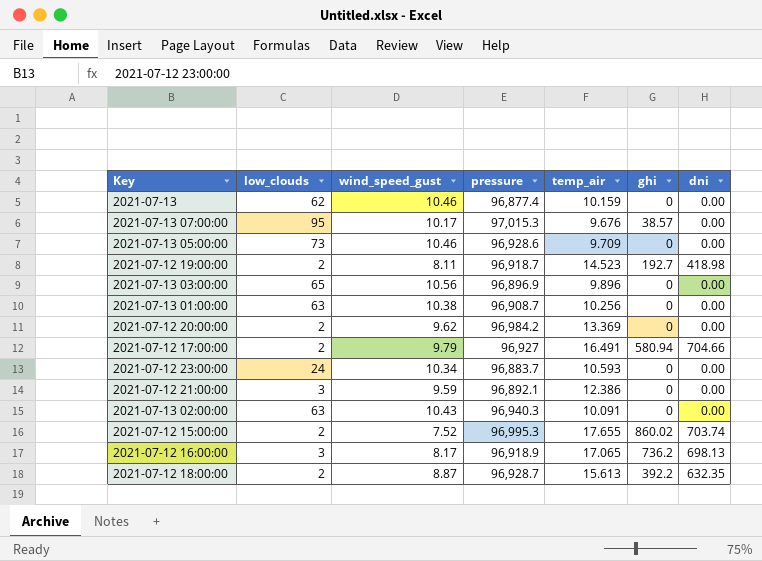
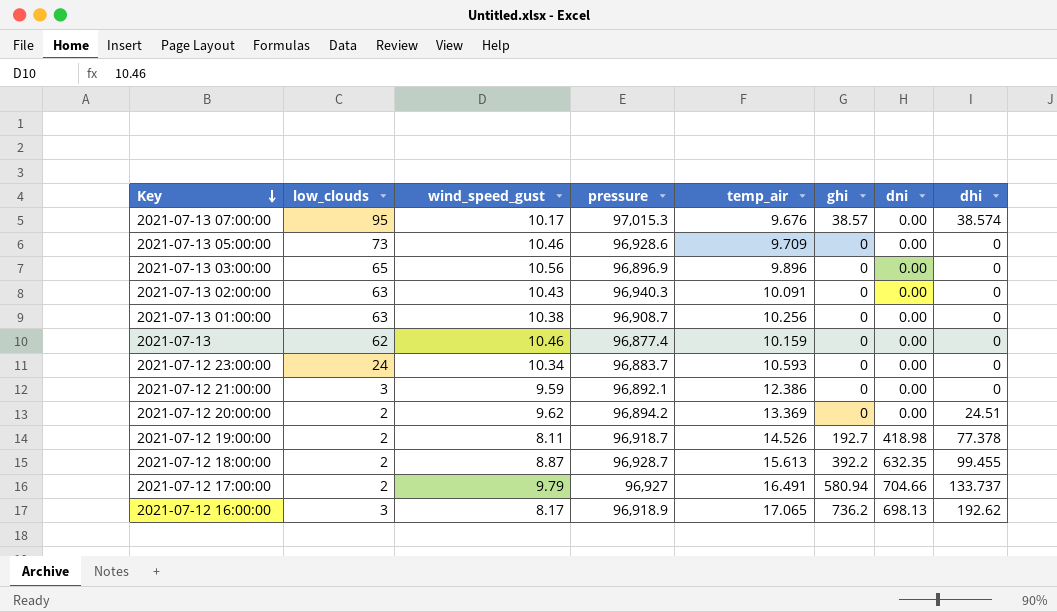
row order: none -> Key descending
column dhi | position: none -> 8
row 2021-07-12 15:00:00: 2 | 7.52 | 96,995.3 | 17.655 | 860.02 | 703.74 -> none
2021-07-12 20:00:00 | pressure: 96,984.2 -> 96,894.2
2021-07-12 19:00:00 | temp_air: 14.523 -> 14.526

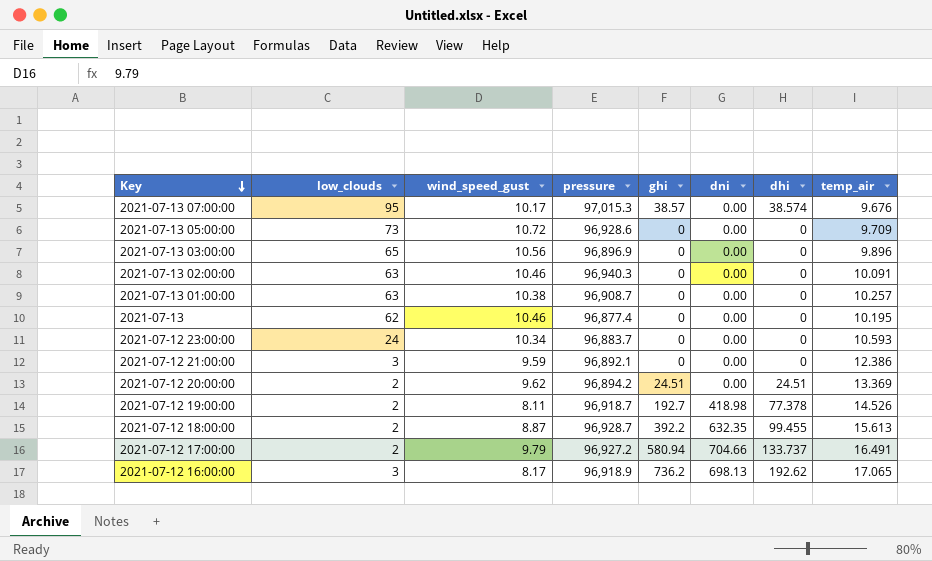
column temp_air | position: 5 -> 8
2021-07-13 05:00:00 | wind_speed_gust: 10.46 -> 10.72
2021-07-13 02:00:00 | wind_speed_gust: 10.43 -> 10.46
2021-07-13 01:00:00 | temp_air: 10.256 -> 10.257
2021-07-13 | temp_air: 10.159 -> 10.195
2021-07-12 20:00:00 | ghi: 0 -> 24.51
2021-07-12 17:00:00 | pressure: 96,927 -> 96,927.2

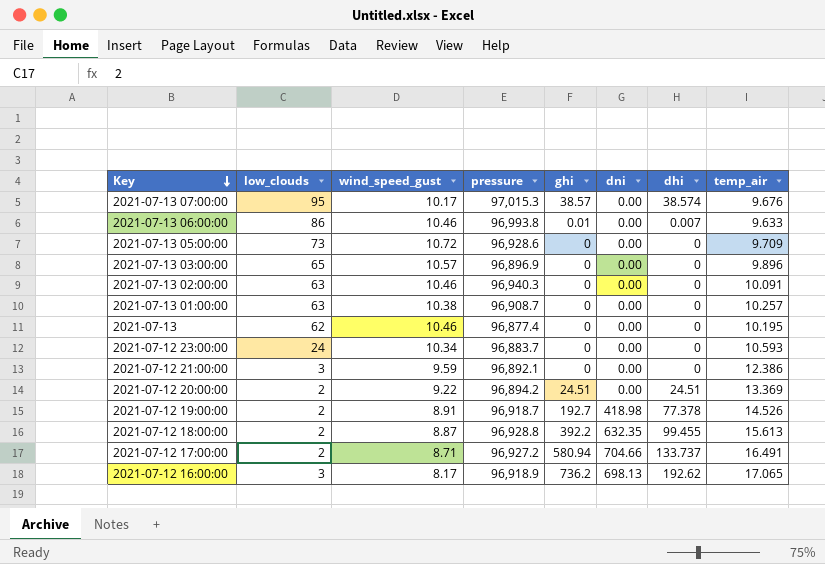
row 2021-07-13 06:00:00: none -> 86 | 10.46 | 96,993.8 | 0.01 | 0.00 | 0.007 | 9.633
2021-07-13 03:00:00 | wind_speed_gust: 10.56 -> 10.57
2021-07-12 20:00:00 | wind_speed_gust: 9.62 -> 9.22
2021-07-12 19:00:00 | wind_speed_gust: 8.11 -> 8.91
2021-07-12 18:00:00 | pressure: 96,928.7 -> 96,928.8
2021-07-12 17:00:00 | wind_speed_gust: 9.79 -> 8.71

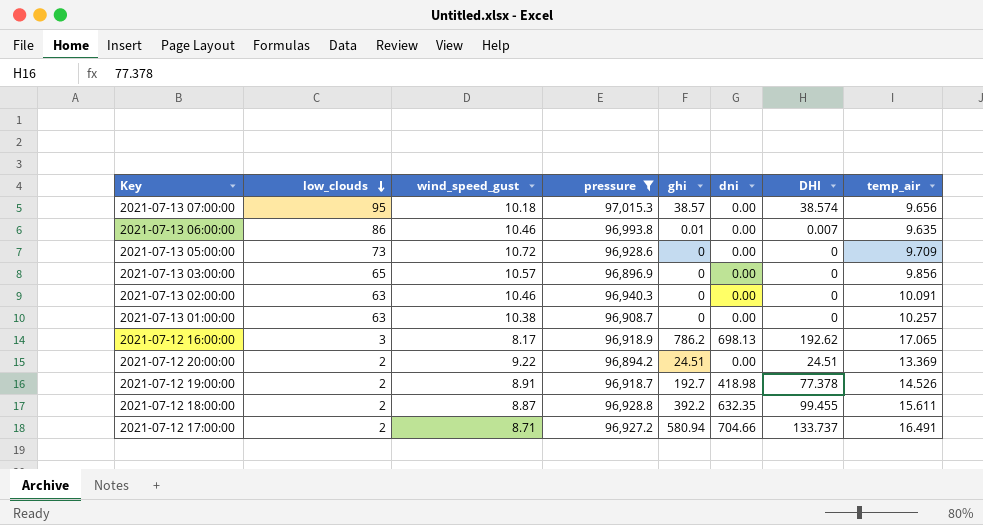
filter: none -> pressure >= 96,894.2
row order: Key descending -> low_clouds descending
column name: dhi -> DHI
2021-07-13 07:00:00 | wind_speed_gust: 10.17 -> 10.18
2021-07-13 07:00:00 | temp_air: 9.676 -> 9.656
2021-07-13 06:00:00 | temp_air: 9.633 -> 9.635
2021-07-13 03:00:00 | temp_air: 9.896 -> 9.856
2021-07-12 16:00:00 | ghi: 736.2 -> 786.2
2021-07-12 18:00:00 | temp_air: 15.613 -> 15.611

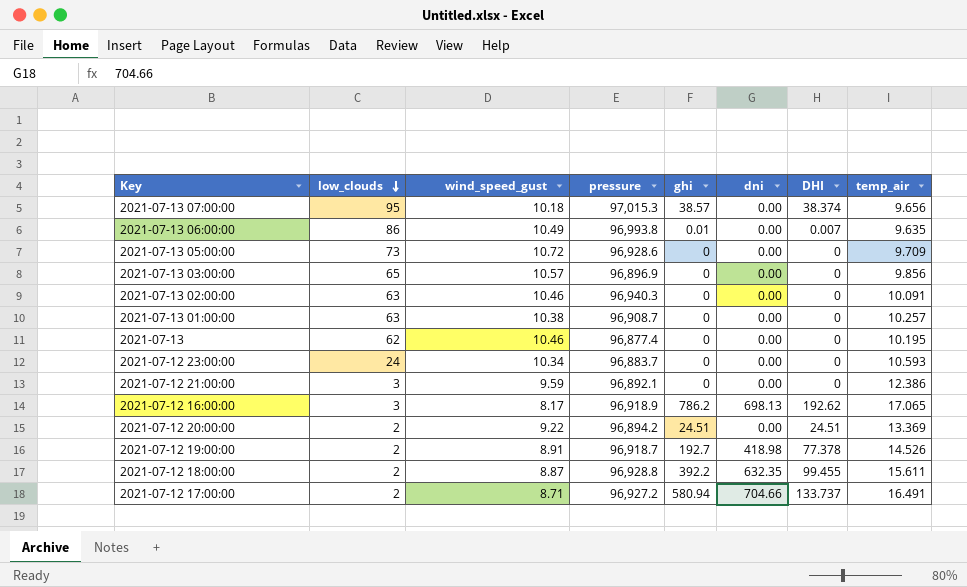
filter: pressure >= 96,894.2 -> none
2021-07-13 07:00:00 | DHI: 38.574 -> 38.374
2021-07-13 06:00:00 | wind_speed_gust: 10.46 -> 10.49

